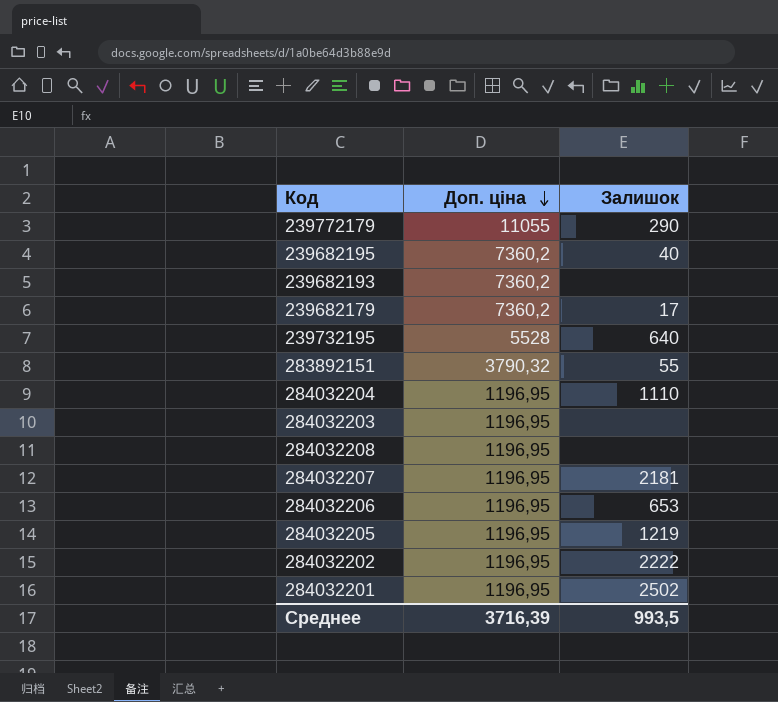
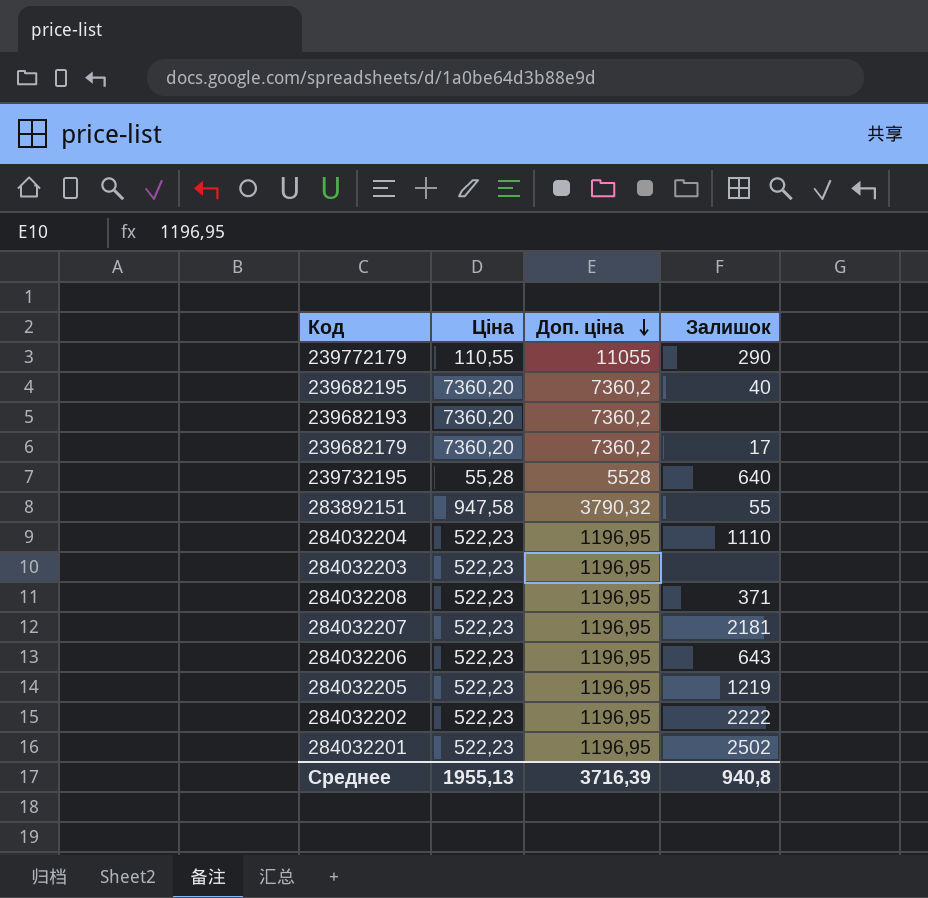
column Ціна | position: none -> 2
284032208 | Залишок: none -> 371
284032206 | Залишок: 653 -> 643
Среднее | Залишок: 993,5 -> 940,8

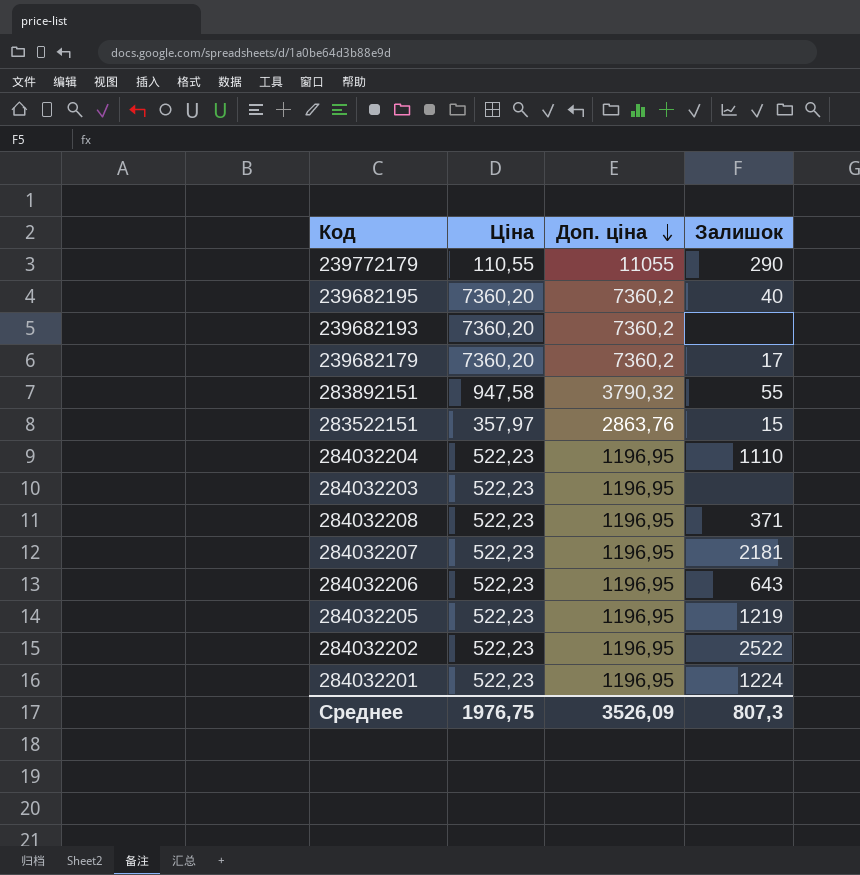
row 239732195: 55,28 | 5528 | 640 -> none
row 283522151: none -> 357,97 | 2863,76 | 15
284032202 | Залишок: 2222 -> 2522
284032201 | Залишок: 2502 -> 1224
Среднее | Ціна: 1955,13 -> 1976,75
Среднее | Доп. ціна: 3716,39 -> 3526,09
Среднее | Залишок: 940,8 -> 807,3

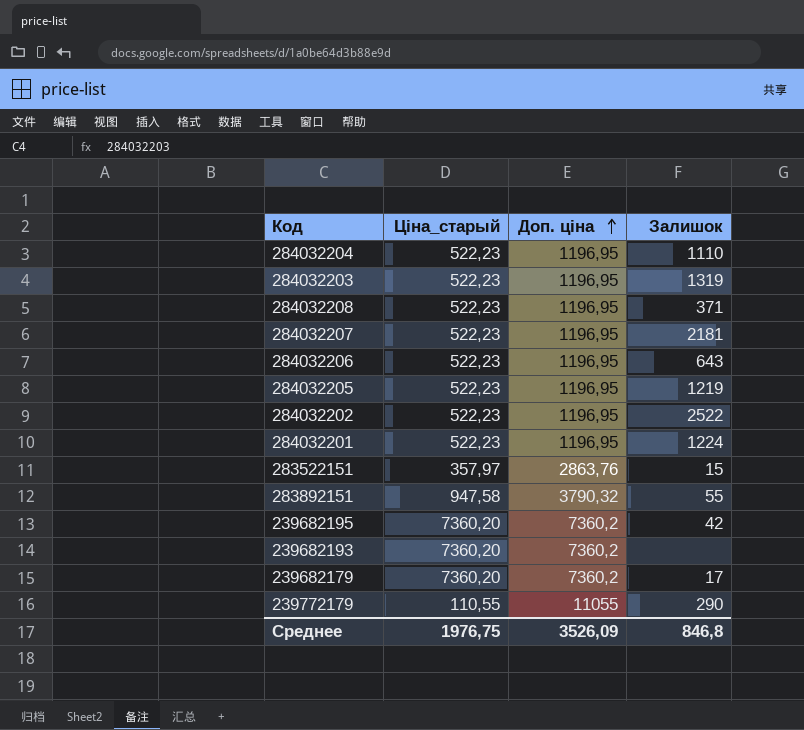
row order: Доп. ціна descending -> Доп. ціна ascending
column name: Ціна -> Ціна_старый
284032203 | Залишок: none -> 1319
239682195 | Залишок: 40 -> 42
Среднее | Залишок: 807,3 -> 846,8

